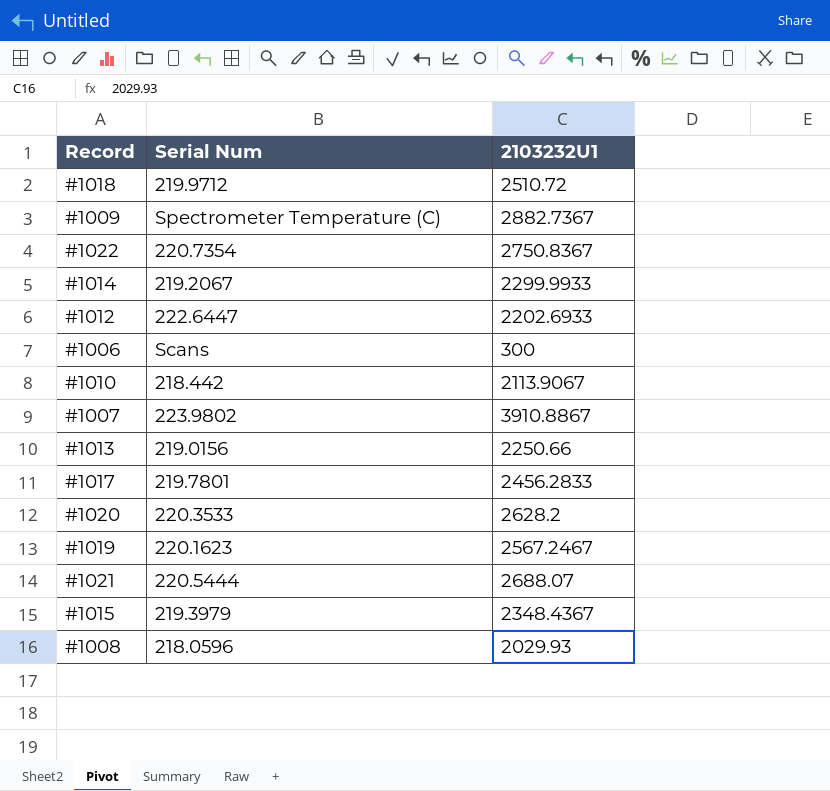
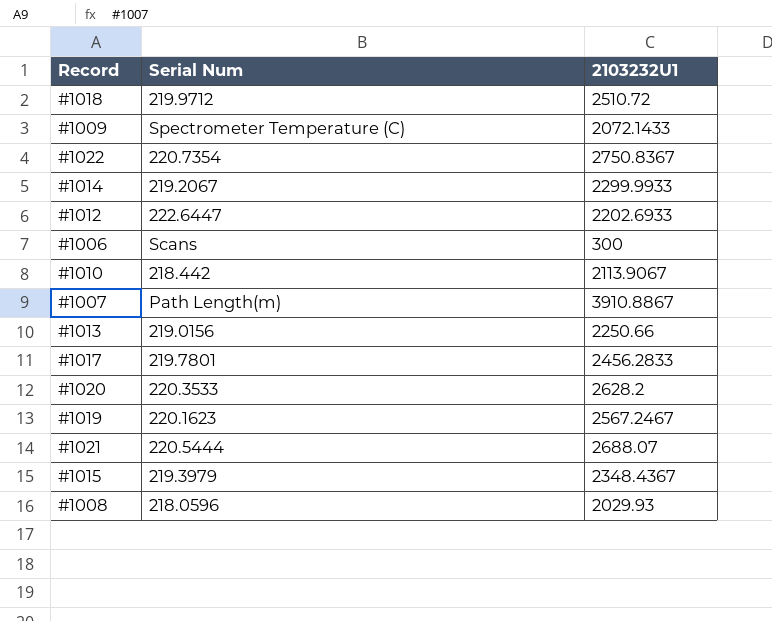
#1009 | 2103232U1: 2882.7367 -> 2072.1433
#1007 | Serial Num: 223.9802 -> Path Length(m)

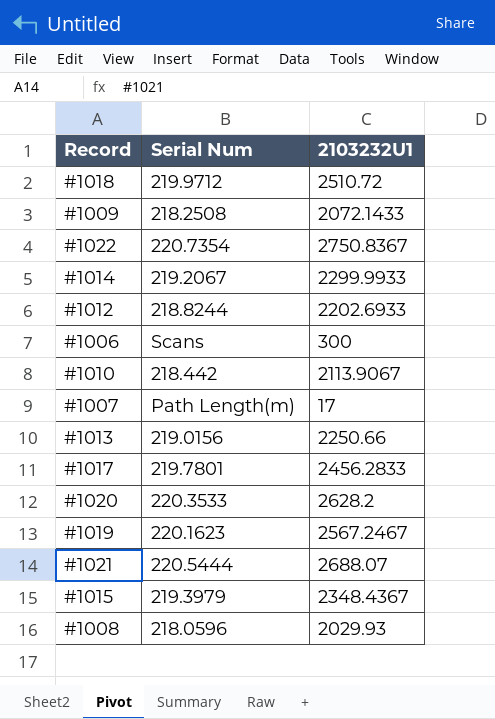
#1009 | Serial Num: Spectrometer Temperature (C) -> 218.2508
#1012 | Serial Num: 222.6447 -> 218.8244
#1007 | 2103232U1: 3910.8867 -> 17

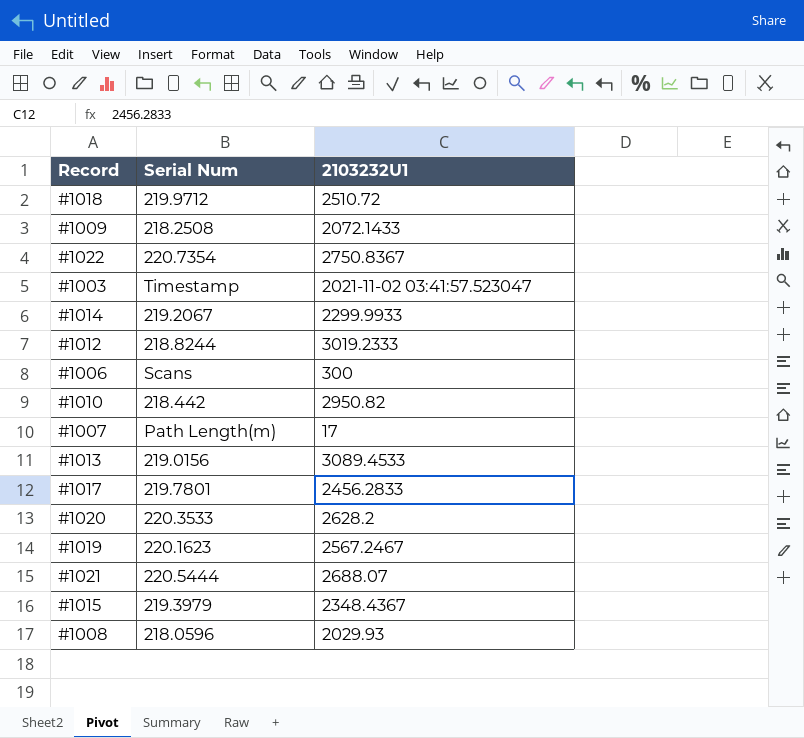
row #1003: none -> Timestamp | 2021-11-02 03:41:57.523047
#1012 | 2103232U1: 2202.6933 -> 3019.2333
#1010 | 2103232U1: 2113.9067 -> 2950.82
#1013 | 2103232U1: 2250.66 -> 3089.4533

